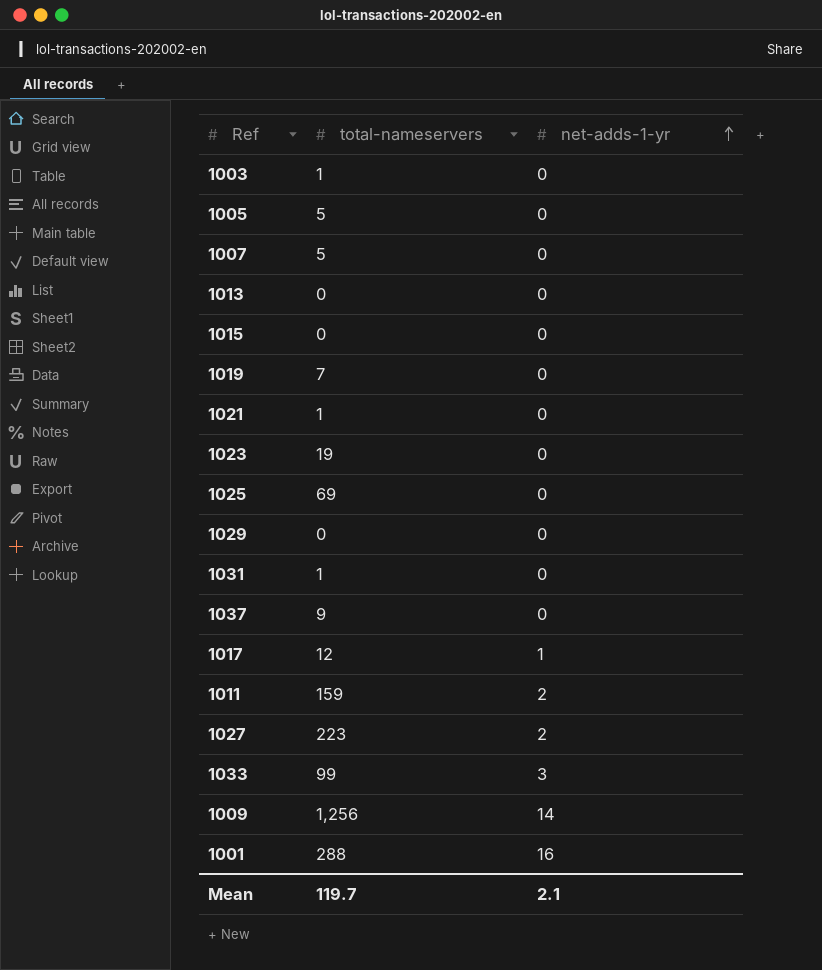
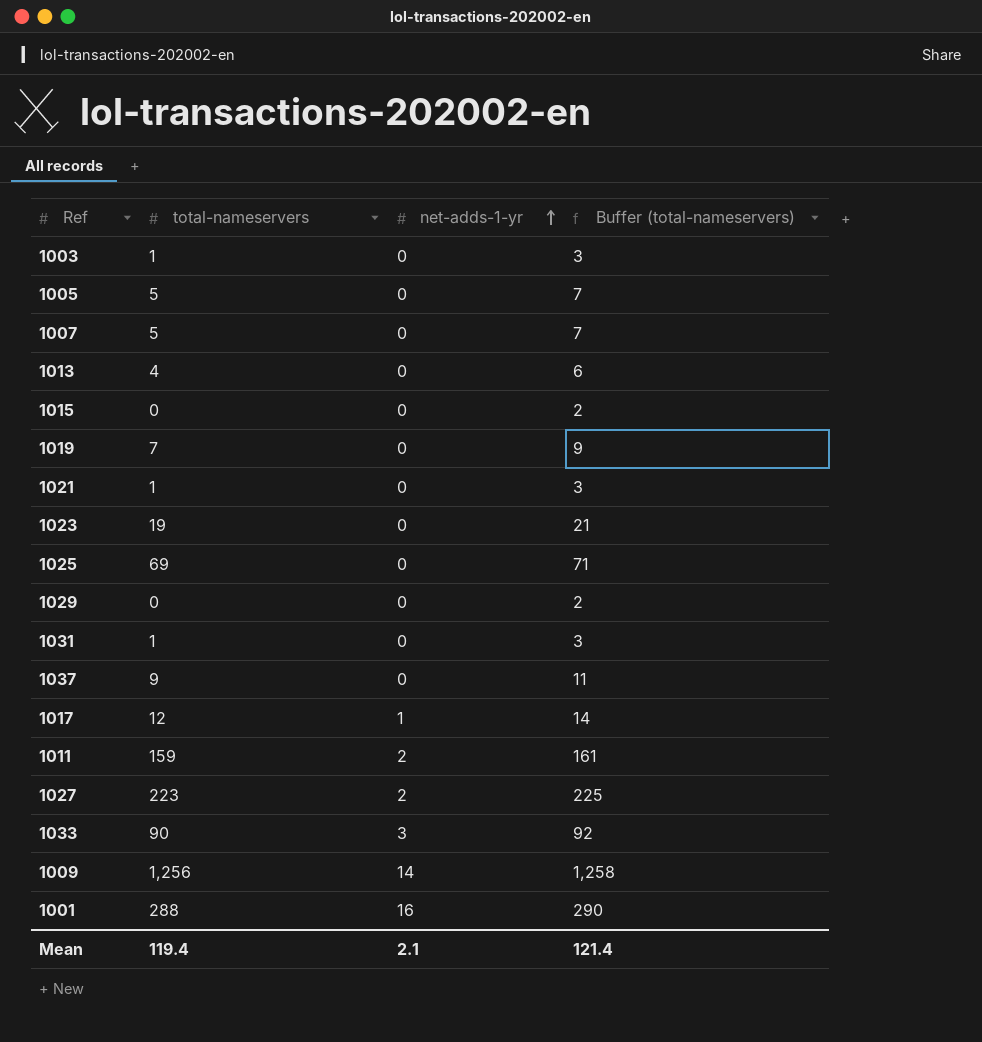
column Buffer (total-nameservers) | formula: none -> [total-nameservers] + 2
1013 | total-nameservers: 0 -> 4
1033 | total-nameservers: 99 -> 90
Mean | total-nameservers: 119.7 -> 119.4

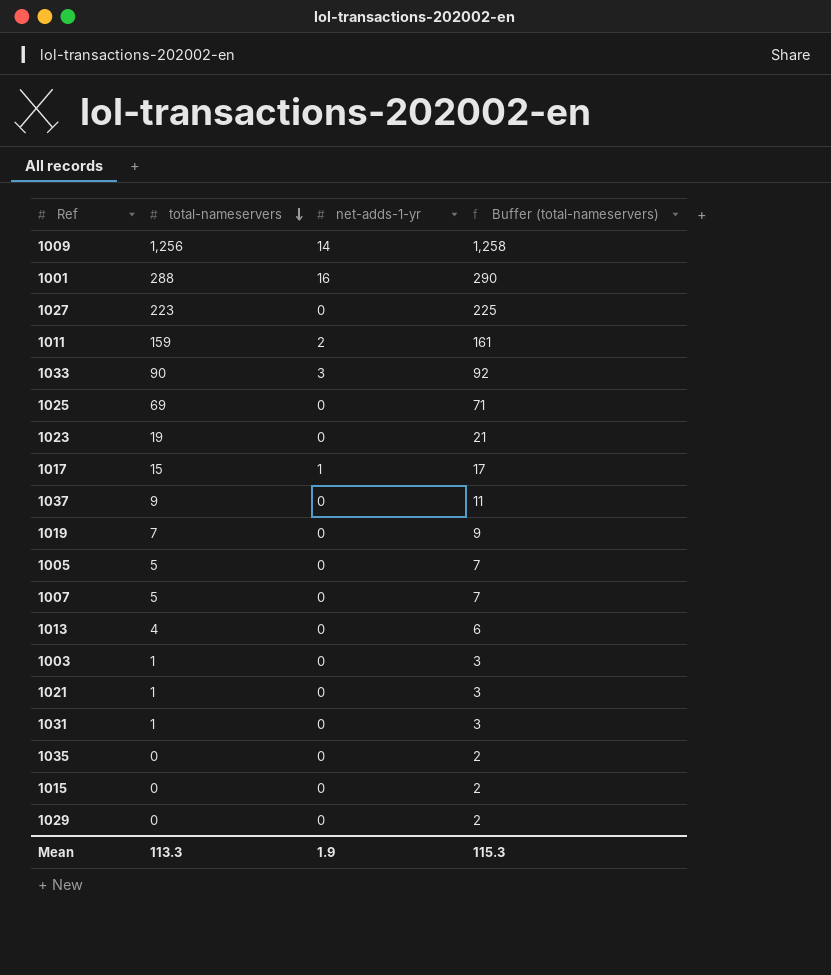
row order: net-adds-1-yr ascending -> total-nameservers descending
1027 | net-adds-1-yr: 2 -> 0
1017 | total-nameservers: 12 -> 15
1017 | Buffer (total-nameservers): 14 -> 17
row 1035: none -> 0 | 0 | 2
Mean | total-nameservers: 119.4 -> 113.3
Mean | net-adds-1-yr: 2.1 -> 1.9
Mean | Buffer (total-nameservers): 121.4 -> 115.3

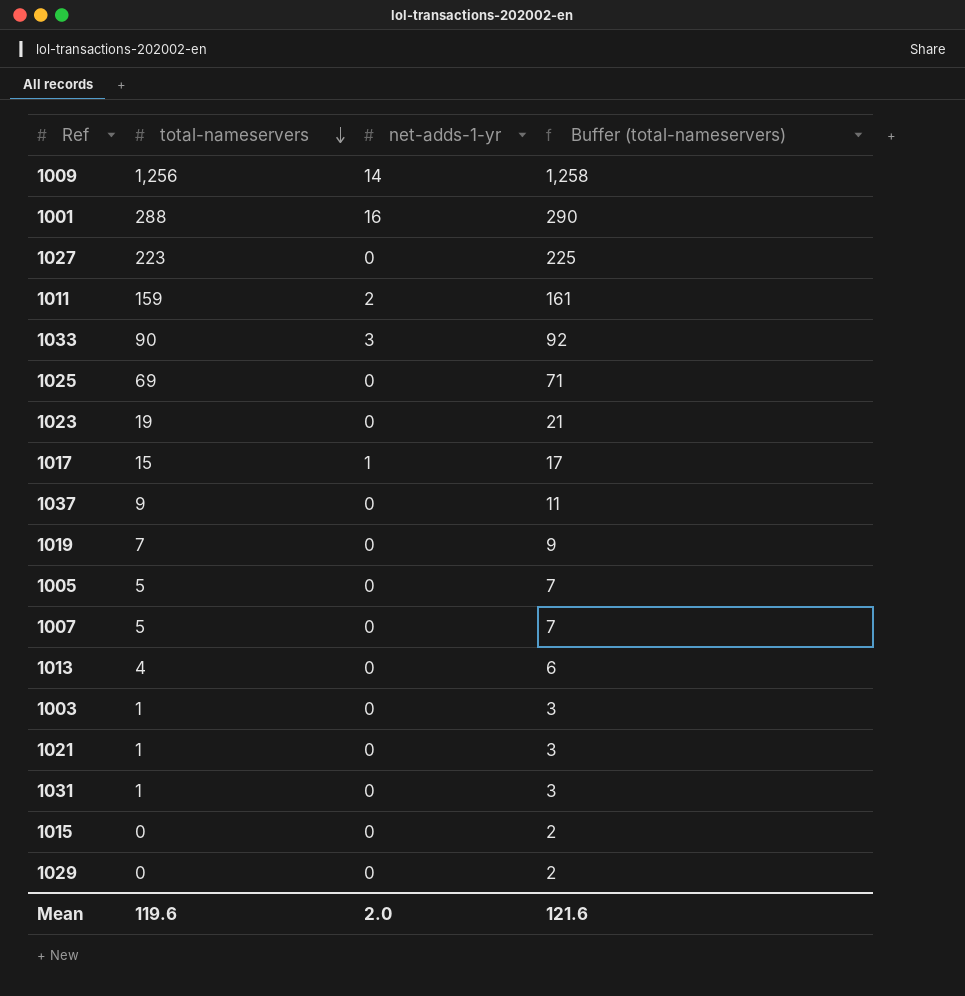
row 1035: 0 | 0 | 2 -> none
Mean | total-nameservers: 113.3 -> 119.6
Mean | net-adds-1-yr: 1.9 -> 2.0
Mean | Buffer (total-nameservers): 115.3 -> 121.6

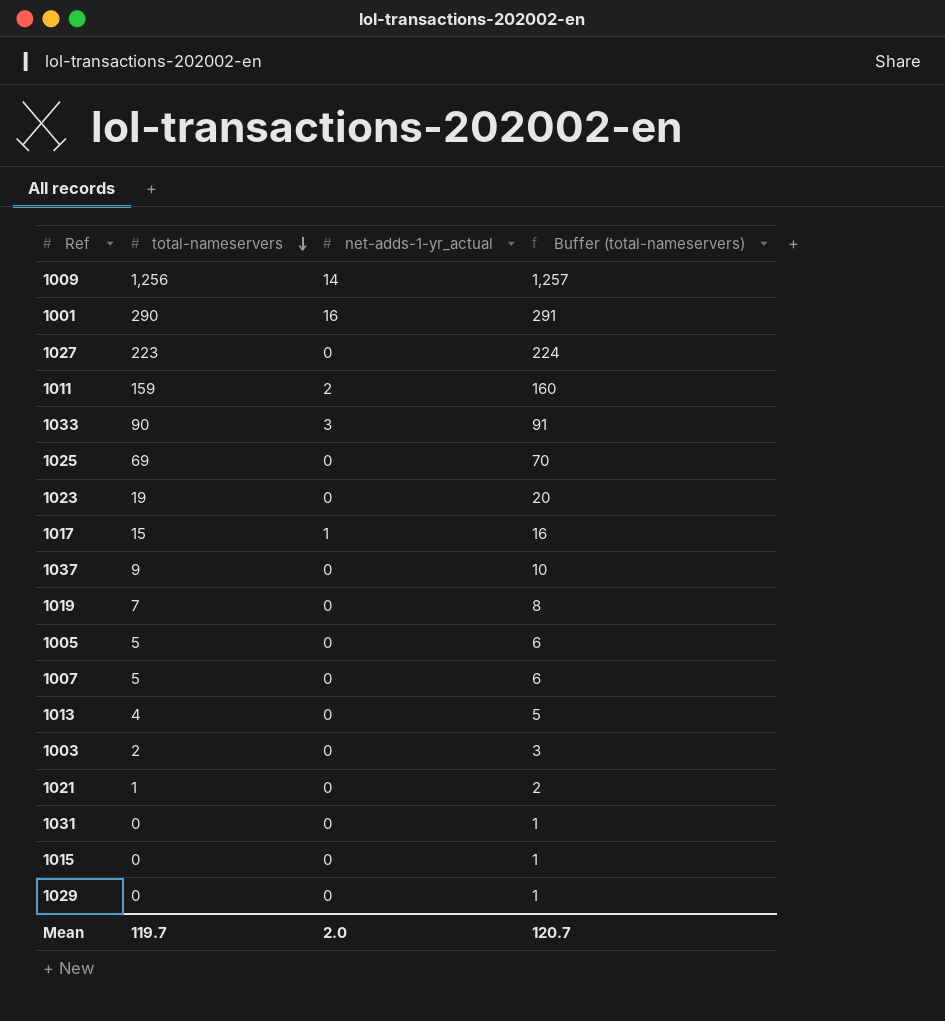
column name: net-adds-1-yr -> net-adds-1-yr_actual
column Buffer (total-nameservers) | formula: [total-nameservers] + 2 -> [total-nameservers] + 1
1001 | total-nameservers: 288 -> 290
1003 | total-nameservers: 1 -> 2
1031 | total-nameservers: 1 -> 0
Mean | total-nameservers: 119.6 -> 119.7
Mean | Buffer (total-nameservers): 121.6 -> 120.7

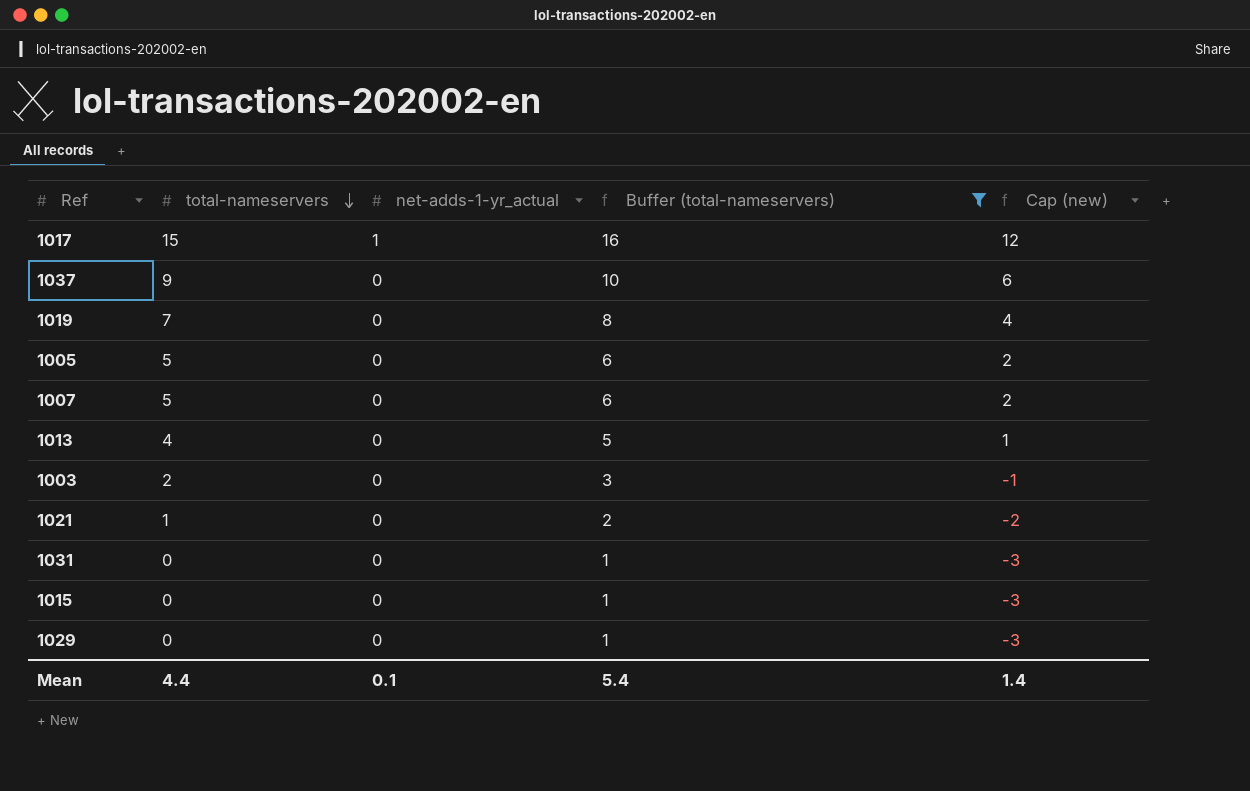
filter: none -> Buffer (total-nameservers) <= 16
column Cap (new) | formula: none -> [total-nameservers] - 3
Mean | total-nameservers: 119.7 -> 4.4
Mean | net-adds-1-yr_actual: 2.0 -> 0.1
Mean | Buffer (total-nameservers): 120.7 -> 5.4

